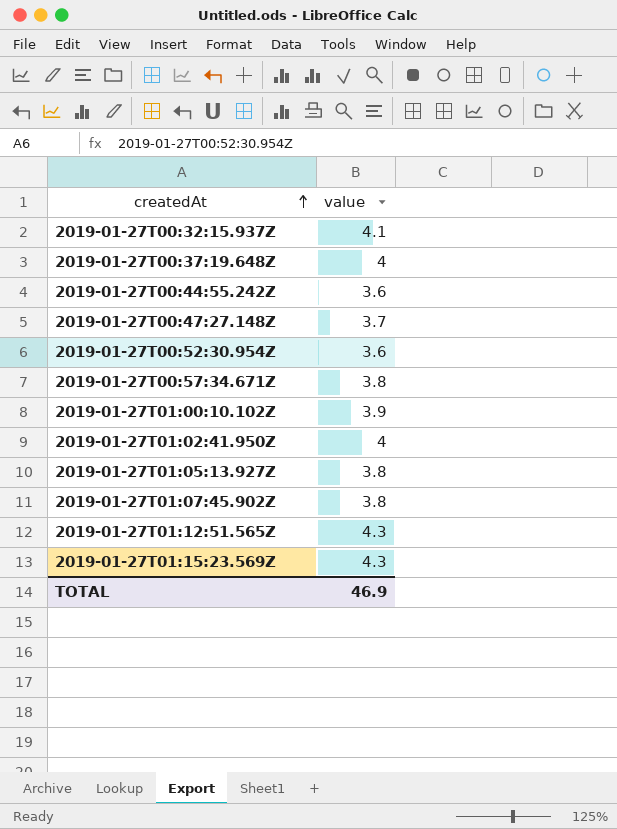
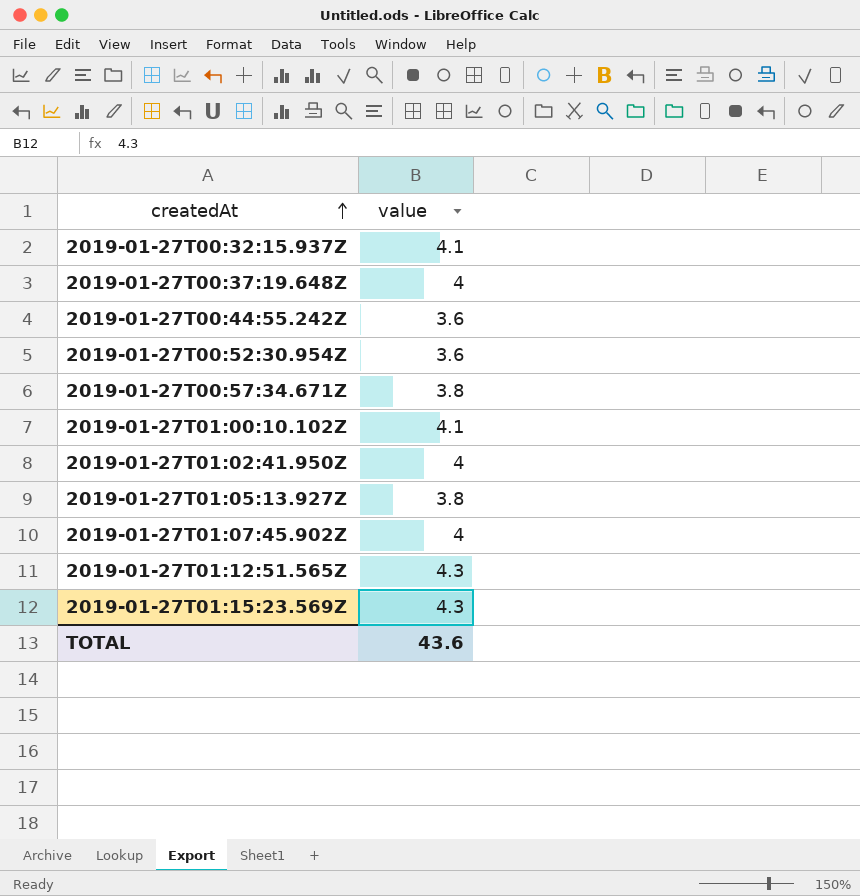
row 2019-01-27T00:47:27.148Z: 3.7 -> none
2019-01-27T01:00:10.102Z | value: 3.9 -> 4.1
2019-01-27T01:07:45.902Z | value: 3.8 -> 4
TOTAL | value: 46.9 -> 43.6

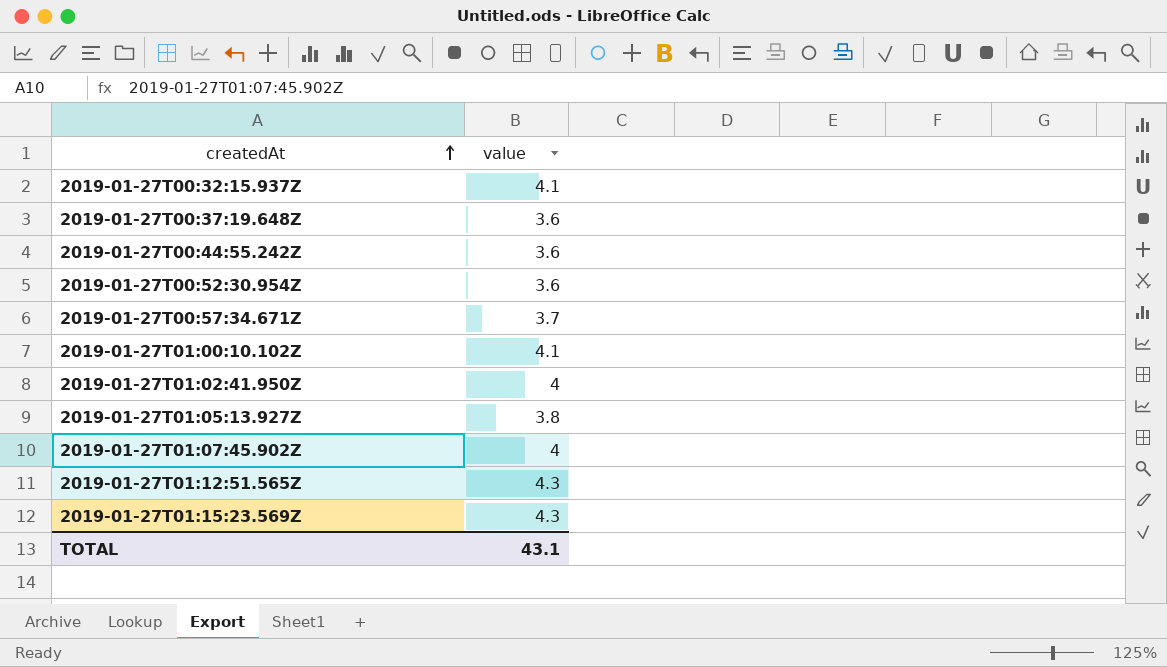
2019-01-27T00:37:19.648Z | value: 4 -> 3.6
2019-01-27T00:57:34.671Z | value: 3.8 -> 3.7
TOTAL | value: 43.6 -> 43.1

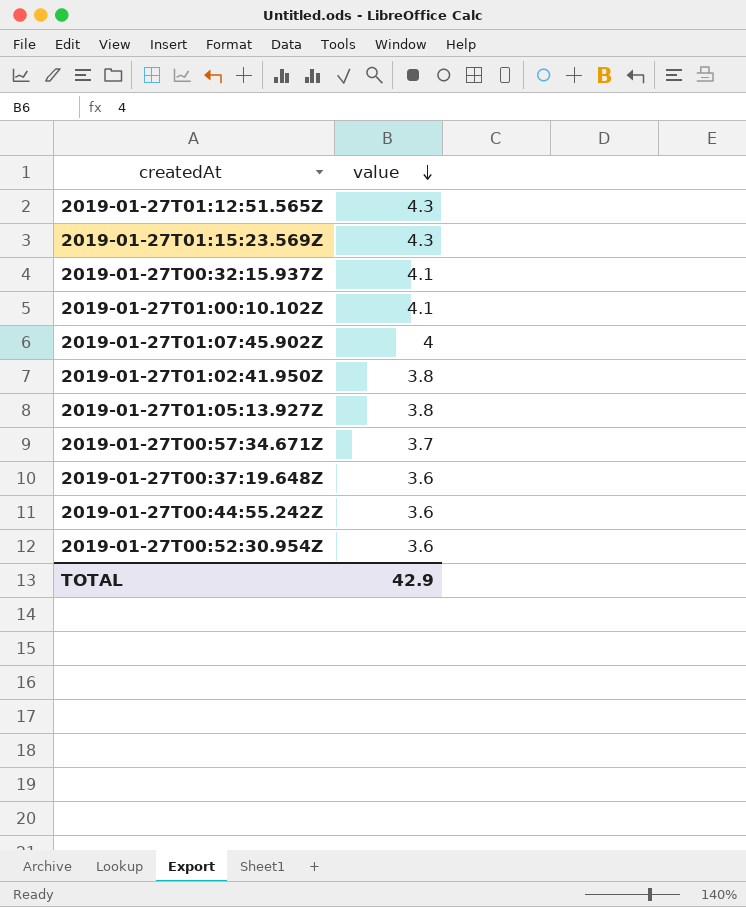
row order: createdAt ascending -> value descending
2019-01-27T01:02:41.950Z | value: 4 -> 3.8
TOTAL | value: 43.1 -> 42.9

